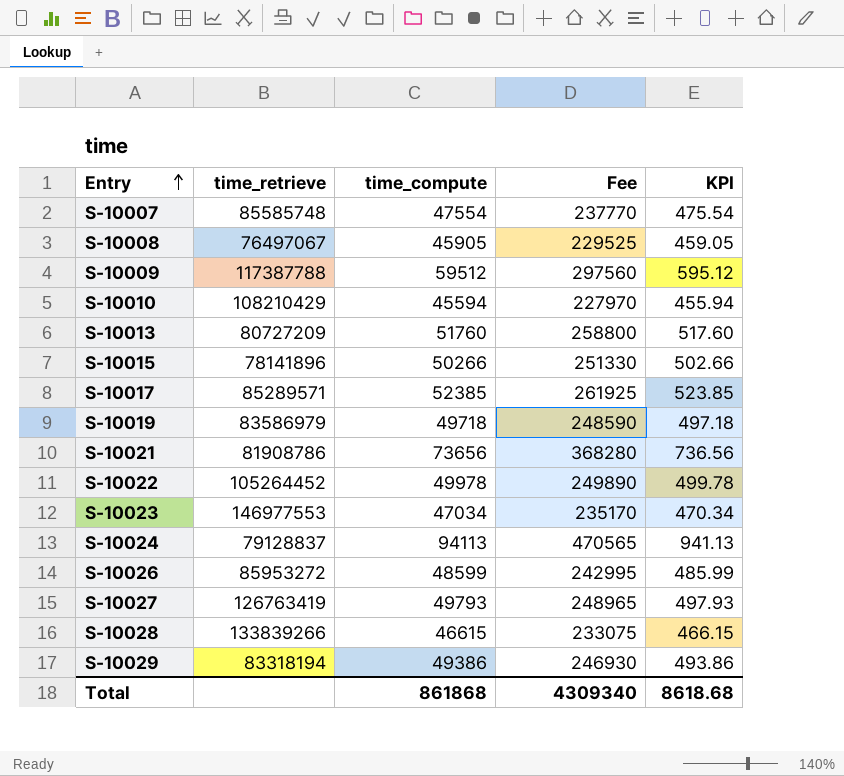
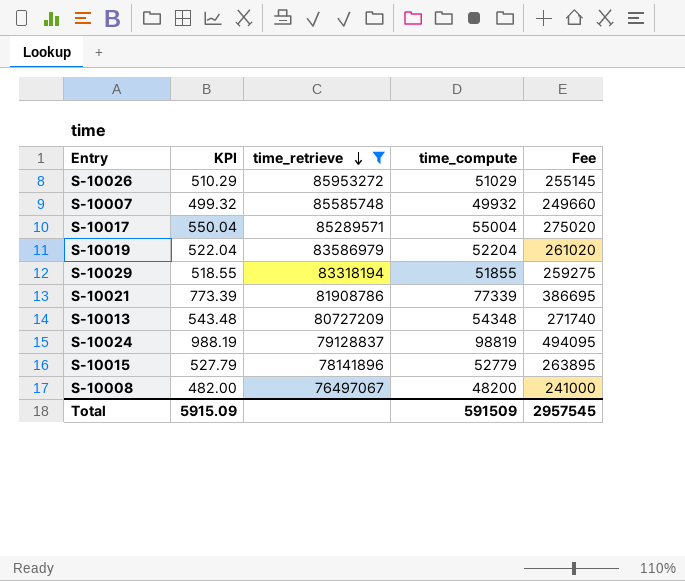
filter: none -> time_retrieve <= 85953272
row order: Entry ascending -> time_retrieve descending
column KPI | position: 5 -> 2
S-10026 | KPI: 485.99 -> 510.29
S-10026 | time_compute: 48599 -> 51029
S-10026 | Fee: 242995 -> 255145
S-10007 | KPI: 475.54 -> 499.32
S-10007 | time_compute: 47554 -> 49932
S-10007 | Fee: 237770 -> 249660
S-10017 | KPI: 523.85 -> 550.04
S-10017 | time_compute: 52385 -> 55004
S-10017 | Fee: 261925 -> 275020
S-10019 | KPI: 497.18 -> 522.04
S-10019 | time_compute: 49718 -> 52204
S-10019 | Fee: 248590 -> 261020
S-10029 | KPI: 493.86 -> 518.55
S-10029 | time_compute: 49386 -> 51855
S-10029 | Fee: 246930 -> 259275
S-10021 | KPI: 736.56 -> 773.39
S-10021 | time_compute: 73656 -> 77339
S-10021 | Fee: 368280 -> 386695
S-10013 | KPI: 517.60 -> 543.48
S-10013 | time_compute: 51760 -> 54348
S-10013 | Fee: 258800 -> 271740
S-10024 | KPI: 941.13 -> 988.19
S-10024 | time_compute: 94113 -> 98819
S-10024 | Fee: 470565 -> 494095
S-10015 | KPI: 502.66 -> 527.79
S-10015 | time_compute: 50266 -> 52779
S-10015 | Fee: 251330 -> 263895
S-10008 | KPI: 459.05 -> 482.00
S-10008 | time_compute: 45905 -> 48200
S-10008 | Fee: 229525 -> 241000
Total | KPI: 8618.68 -> 5915.09
Total | time_compute: 861868 -> 591509
Total | Fee: 4309340 -> 2957545

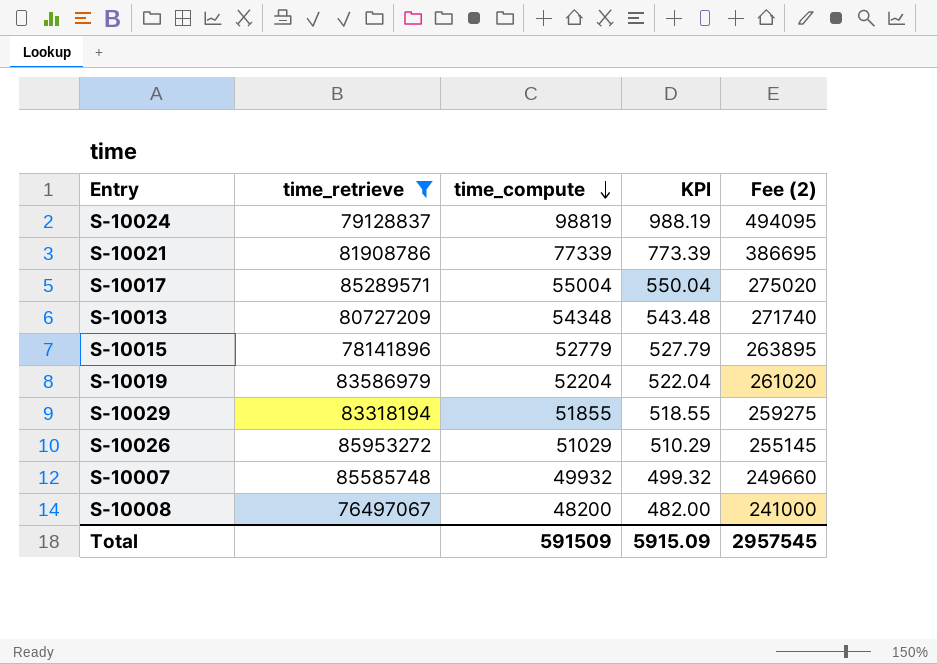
row order: time_retrieve descending -> time_compute descending
column KPI | position: 2 -> 4
column name: Fee -> Fee (2)

